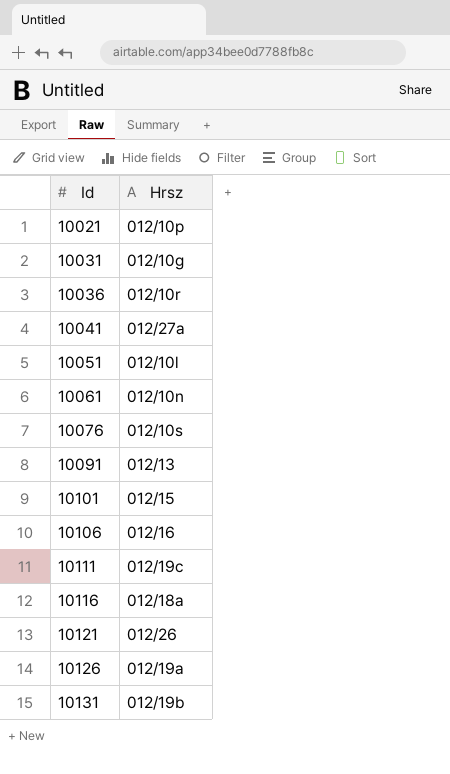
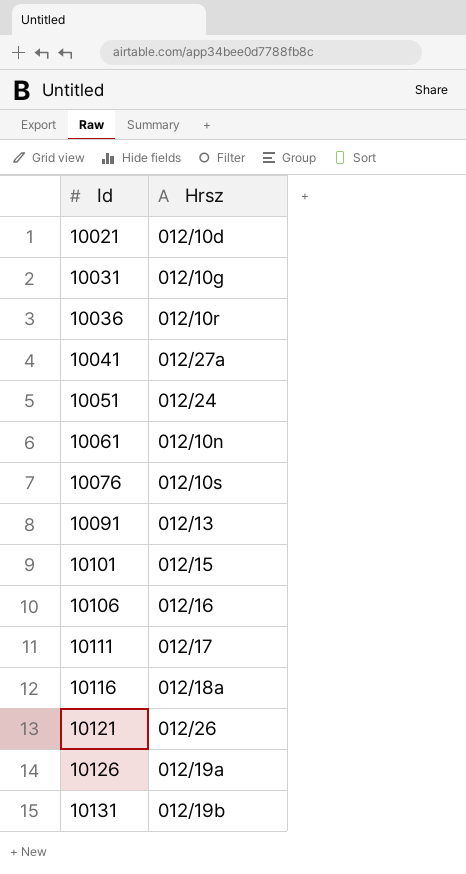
10021 | Hrsz: 012/10p -> 012/10d
10051 | Hrsz: 012/10l -> 012/24
10111 | Hrsz: 012/19c -> 012/17

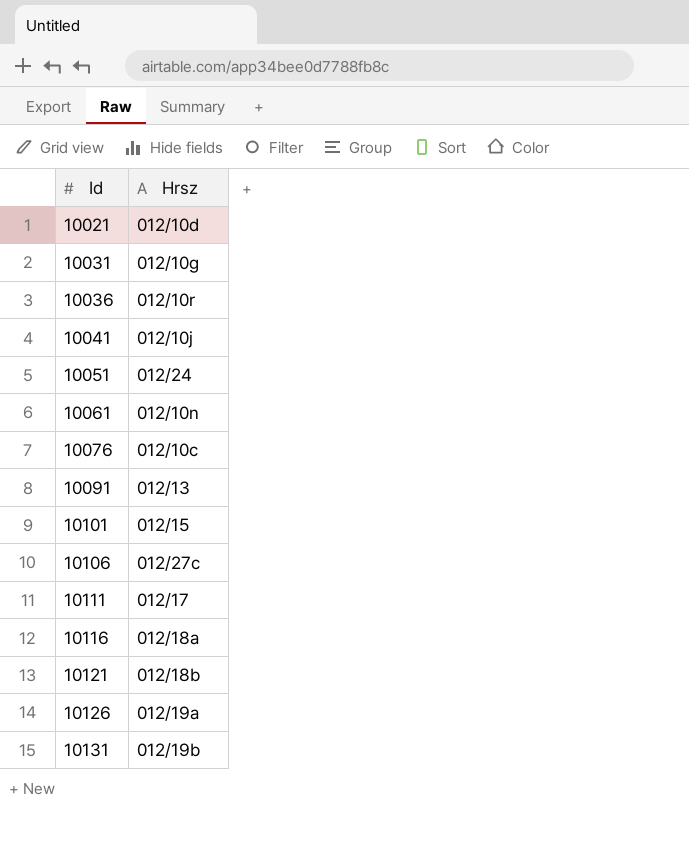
10041 | Hrsz: 012/27a -> 012/10j
10076 | Hrsz: 012/10s -> 012/10c
10106 | Hrsz: 012/16 -> 012/27c
10121 | Hrsz: 012/26 -> 012/18b

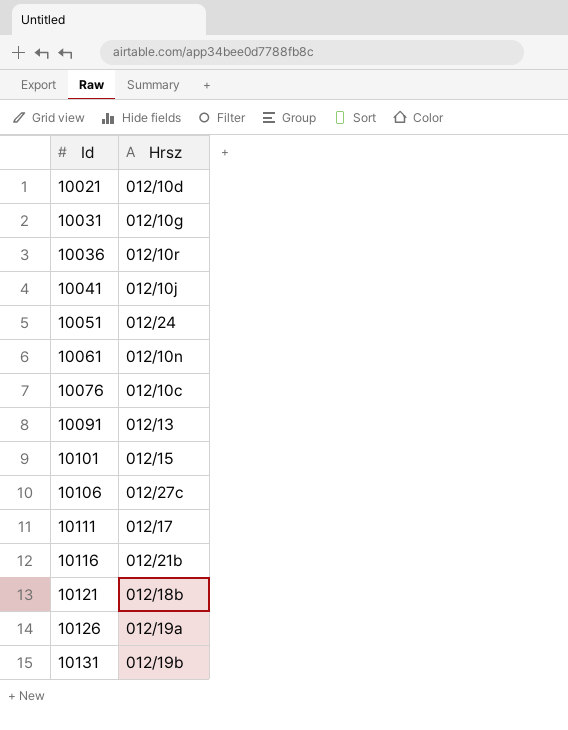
10116 | Hrsz: 012/18a -> 012/21b

